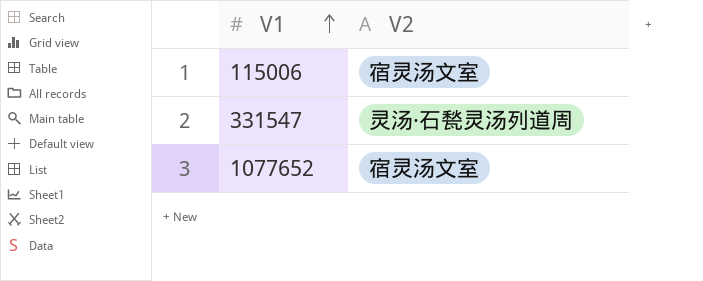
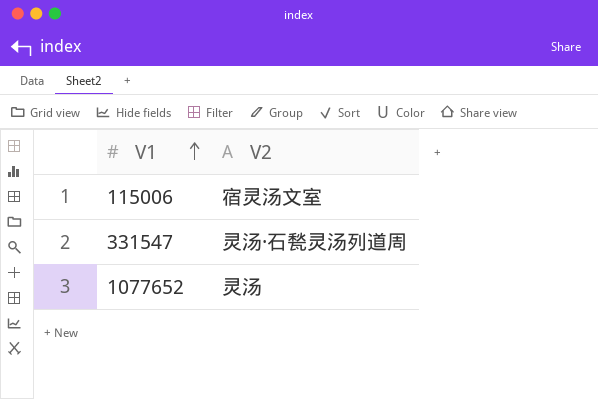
1077652 | V2: 宿灵汤文室 -> 灵汤

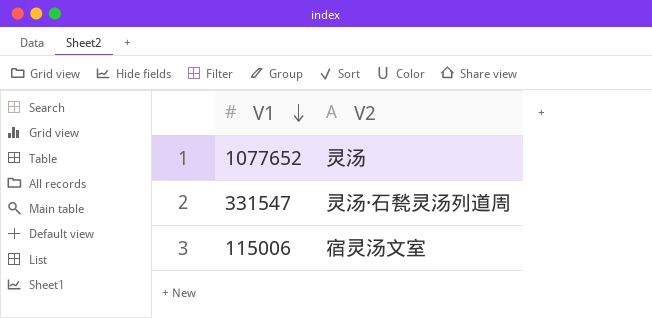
row order: V1 ascending -> V1 descending

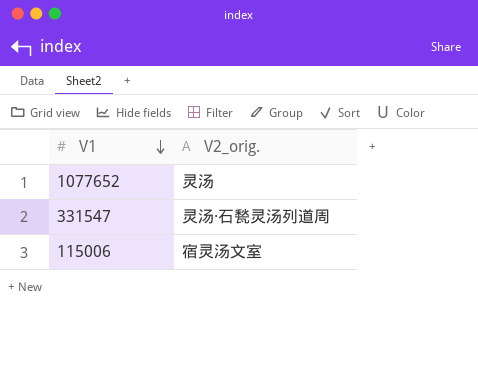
column name: V2 -> V2_orig.

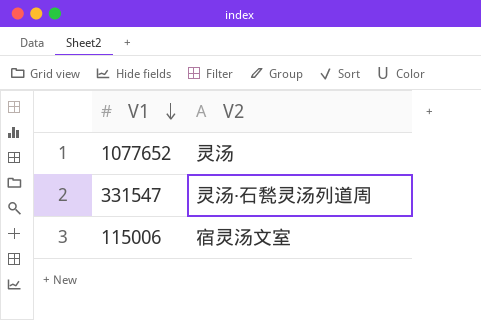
column name: V2_orig. -> V2

